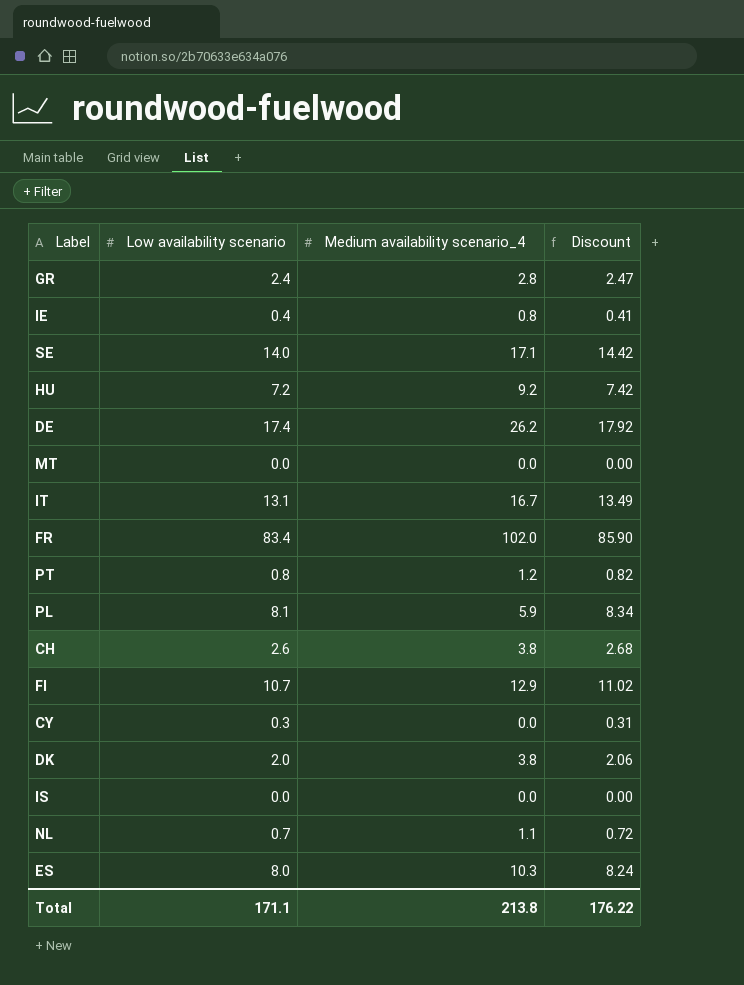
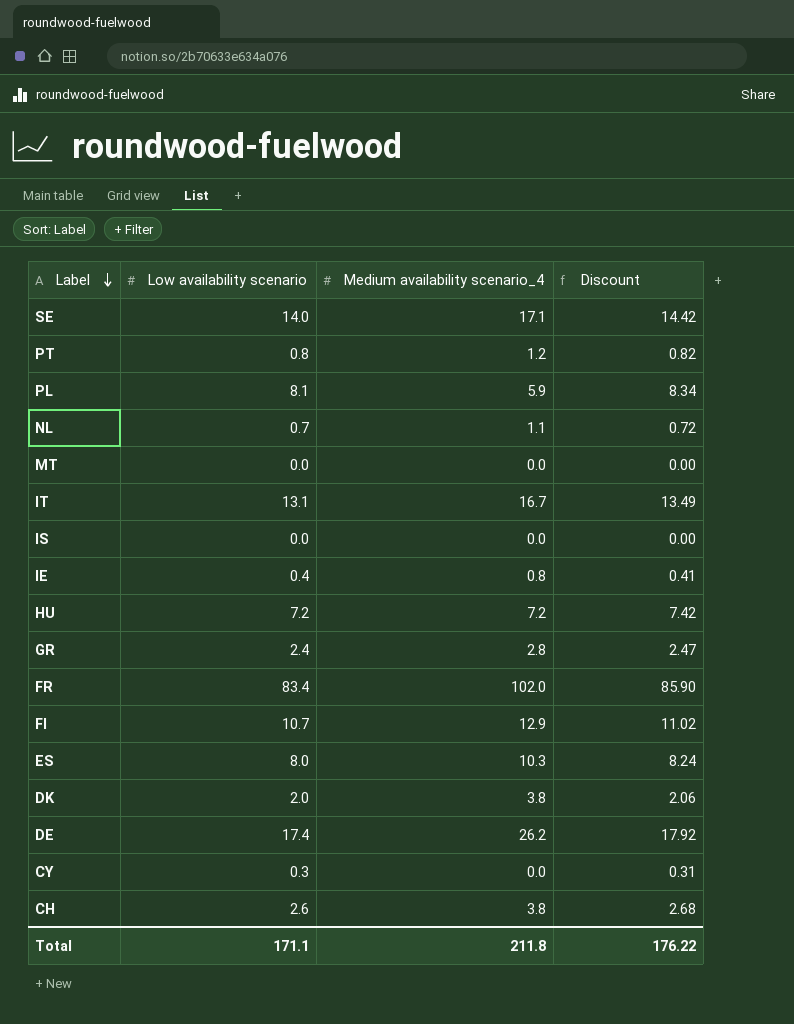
row order: none -> Label descending
HU | Medium availability scenario_4: 9.2 -> 7.2
Total | Medium availability scenario_4: 213.8 -> 211.8

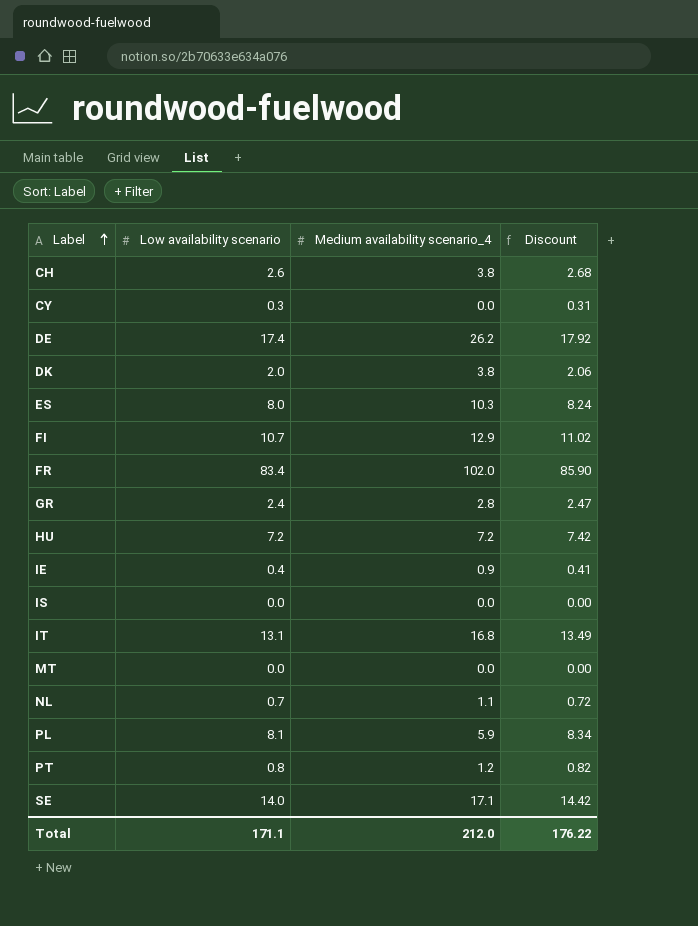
row order: Label descending -> Label ascending
IE | Medium availability scenario_4: 0.8 -> 0.9
IT | Medium availability scenario_4: 16.7 -> 16.8
Total | Medium availability scenario_4: 211.8 -> 212.0

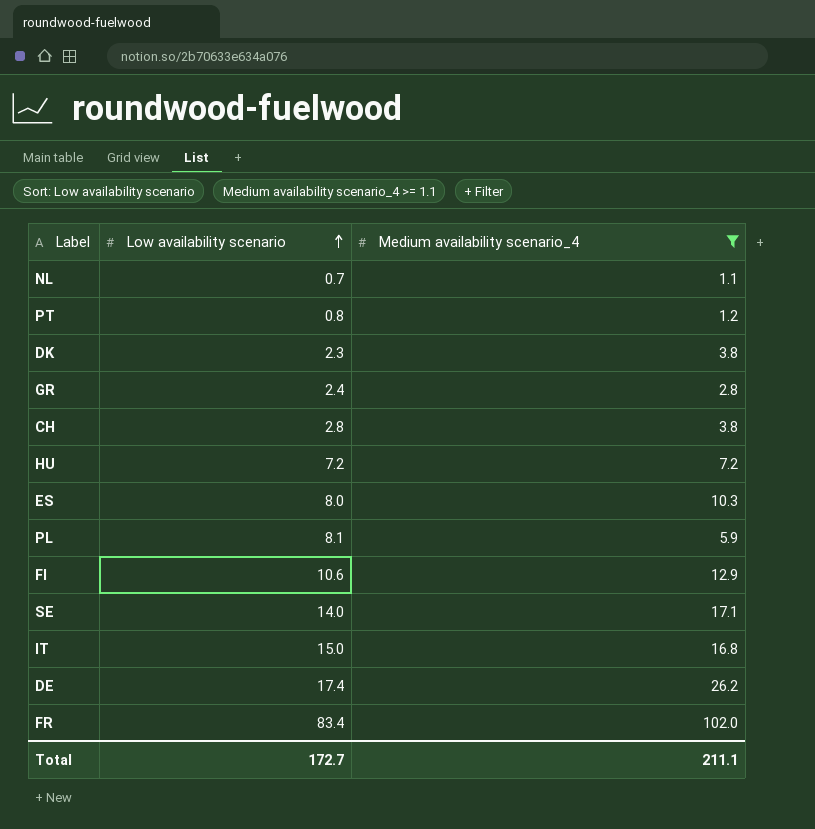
filter: none -> Medium availability scenario_4 >= 1.1
row order: Label ascending -> Low availability scenario ascending
column Discount | formula: [Low availability scenario] * 1.03 -> none
DK | Low availability scenario: 2.0 -> 2.3
CH | Low availability scenario: 2.6 -> 2.8
FI | Low availability scenario: 10.7 -> 10.6
IT | Low availability scenario: 13.1 -> 15.0
Total | Low availability scenario: 171.1 -> 172.7
Total | Medium availability scenario_4: 212.0 -> 211.1

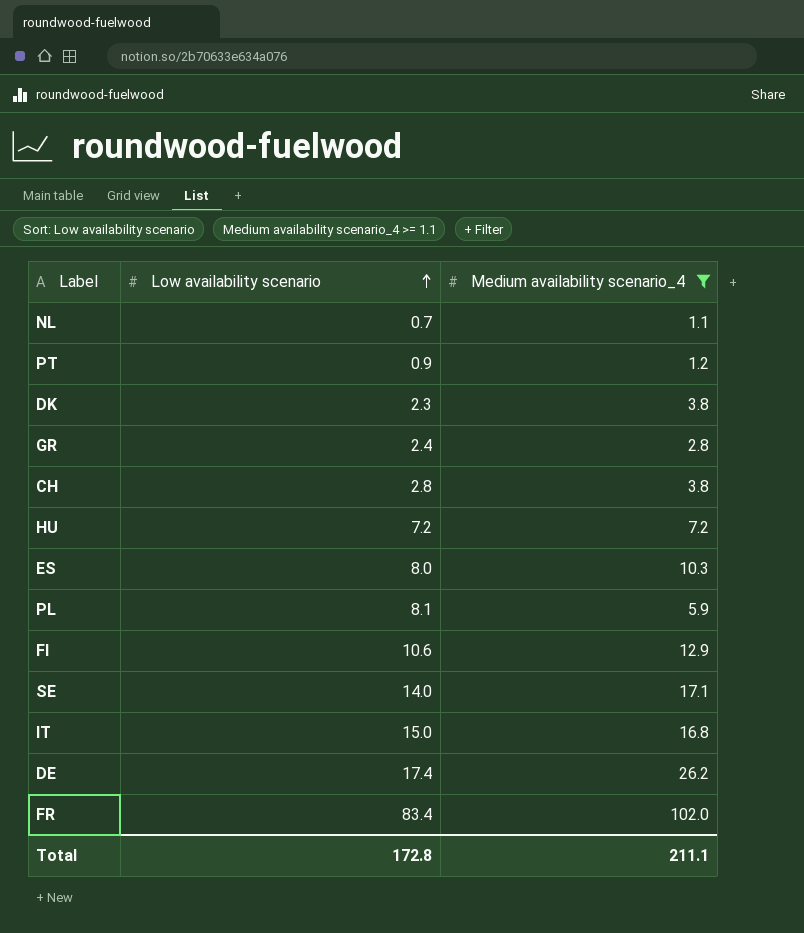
PT | Low availability scenario: 0.8 -> 0.9
Total | Low availability scenario: 172.7 -> 172.8

